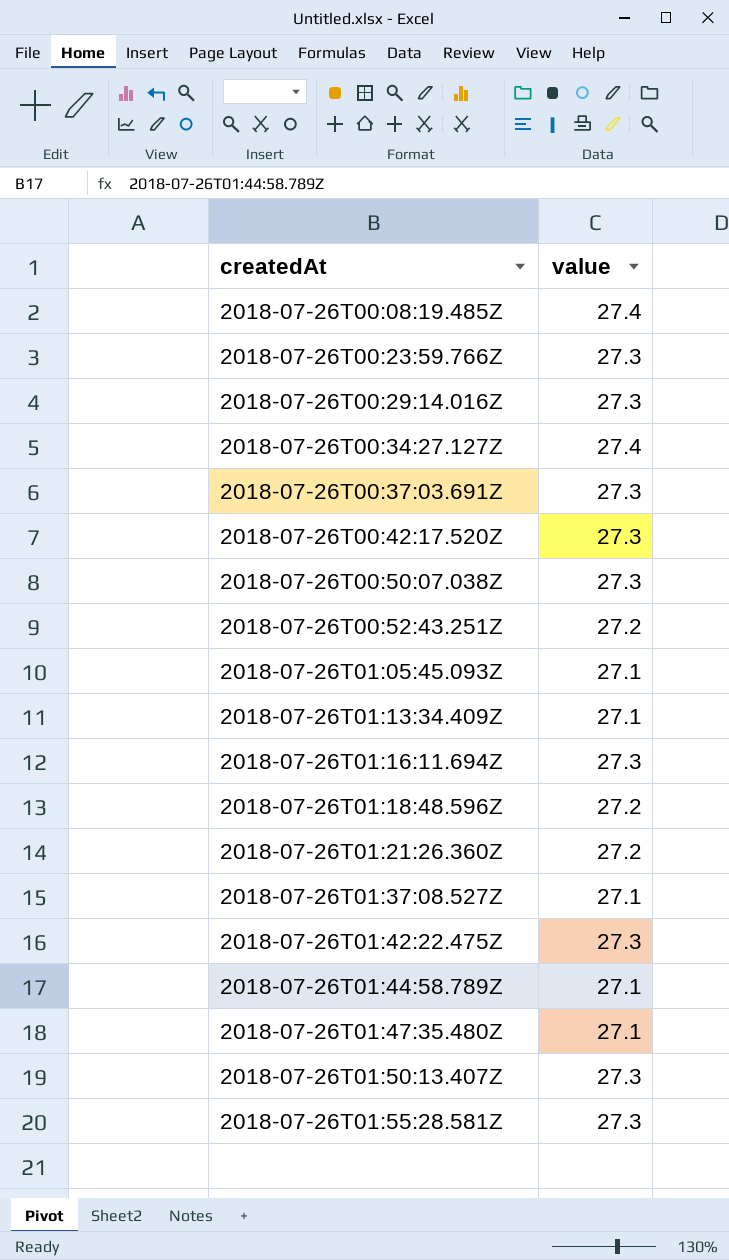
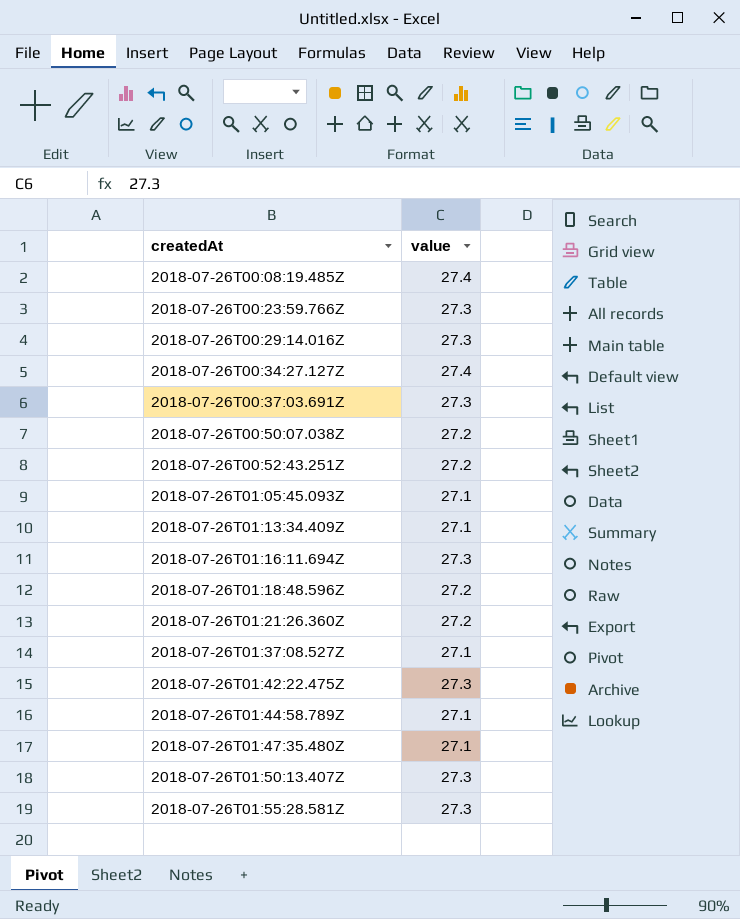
row 2018-07-26T00:42:17.520Z: 27.3 -> none
2018-07-26T00:50:07.038Z | value: 27.3 -> 27.2

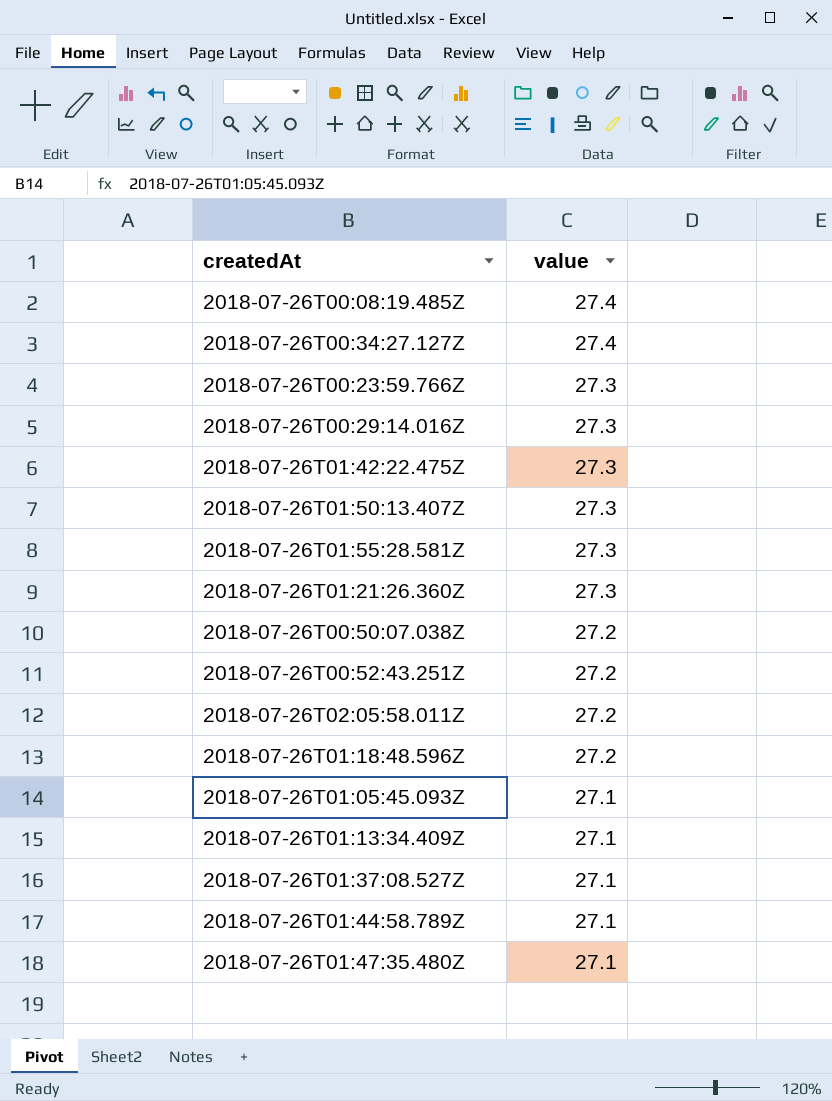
row order: createdAt ascending -> value descending
row 2018-07-26T00:37:03.691Z: 27.3 -> none
row 2018-07-26T01:16:11.694Z: 27.3 -> none
2018-07-26T01:21:26.360Z | value: 27.2 -> 27.3
row 2018-07-26T02:05:58.011Z: none -> 27.2

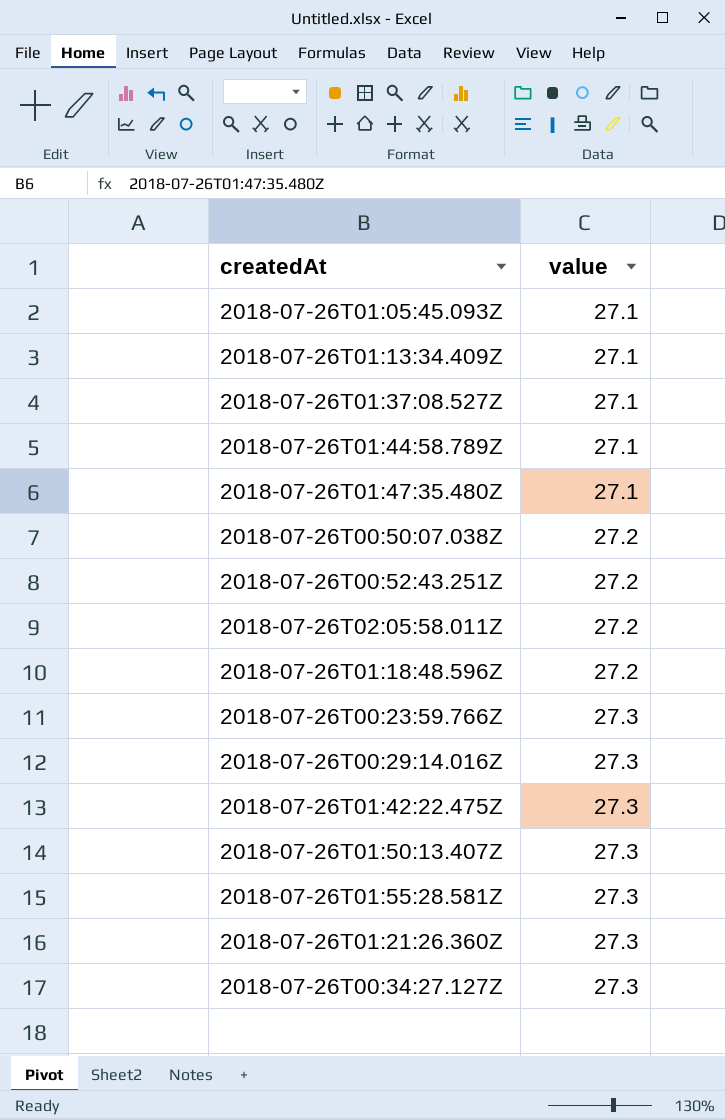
row order: value descending -> value ascending
row 2018-07-26T00:08:19.485Z: 27.4 -> none
2018-07-26T00:34:27.127Z | value: 27.4 -> 27.3

